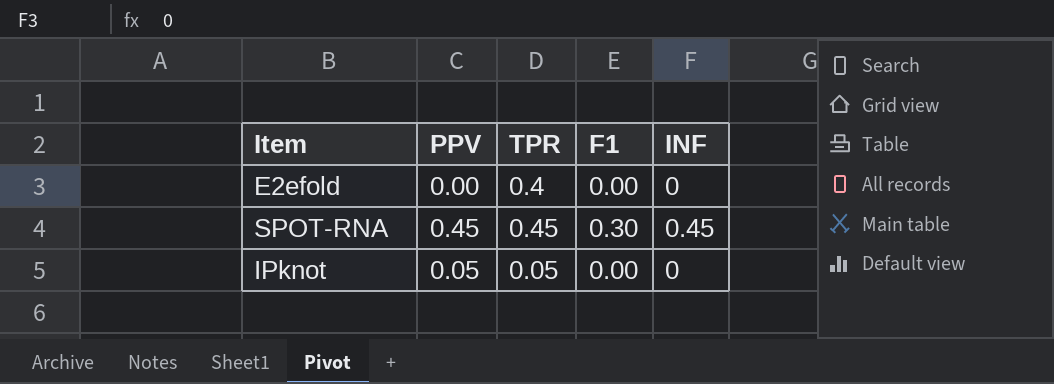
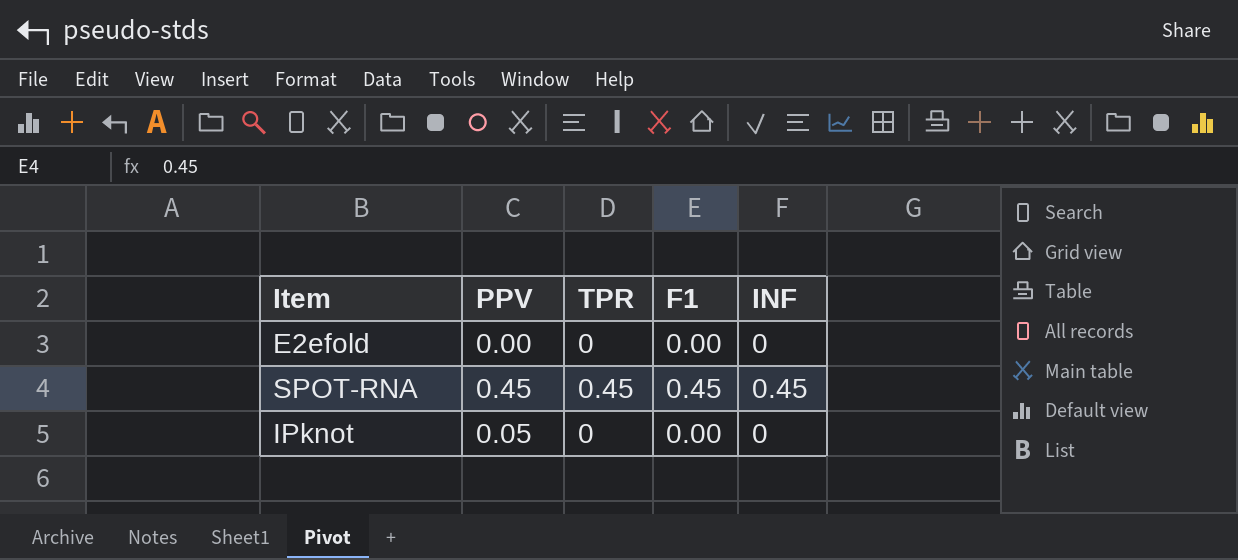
E2efold | TPR: 0.4 -> 0
SPOT-RNA | F1: 0.30 -> 0.45
IPknot | TPR: 0.05 -> 0

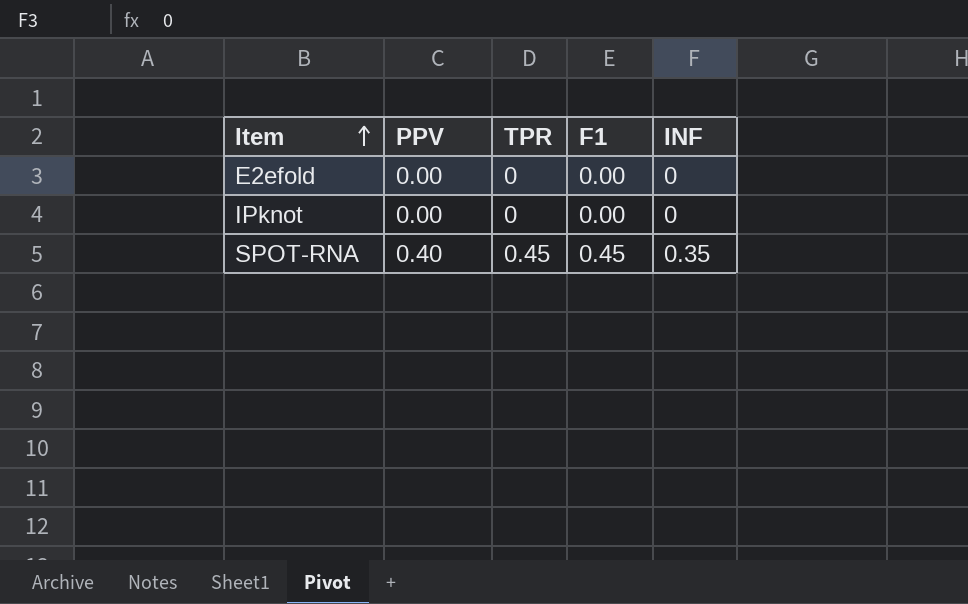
row order: none -> Item ascending
IPknot | PPV: 0.05 -> 0.00
SPOT-RNA | PPV: 0.45 -> 0.40
SPOT-RNA | INF: 0.45 -> 0.35

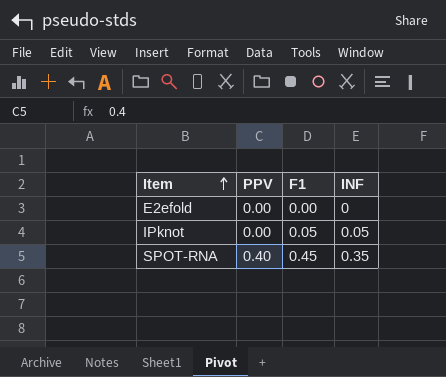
column TPR | position: 3 -> none
IPknot | F1: 0.00 -> 0.05
IPknot | INF: 0 -> 0.05

